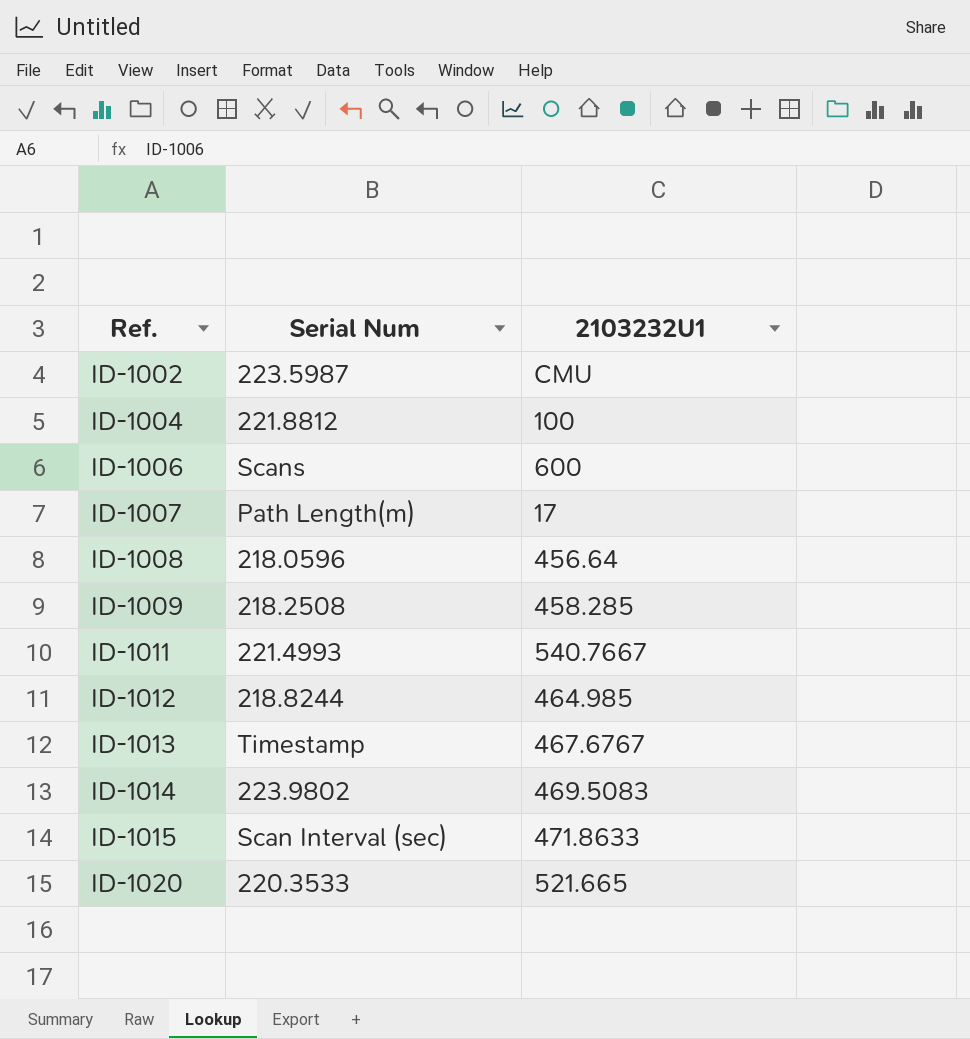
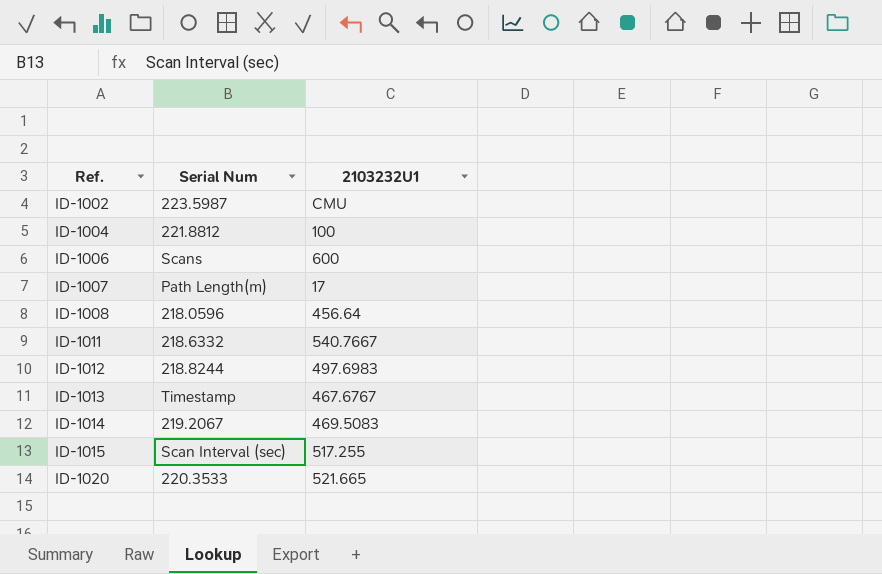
row ID-1009: 218.2508 | 458.285 -> none
ID-1011 | Serial Num: 221.4993 -> 218.6332
ID-1012 | 2103232U1: 464.985 -> 497.6983
ID-1014 | Serial Num: 223.9802 -> 219.2067
ID-1015 | 2103232U1: 471.8633 -> 517.255

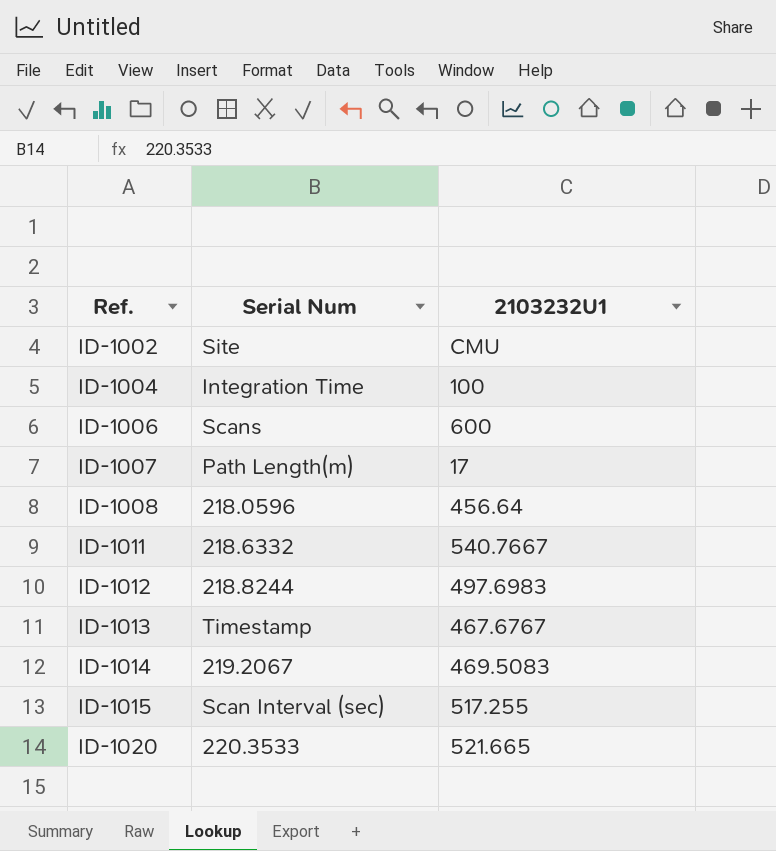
ID-1002 | Serial Num: 223.5987 -> Site
ID-1004 | Serial Num: 221.8812 -> Integration Time

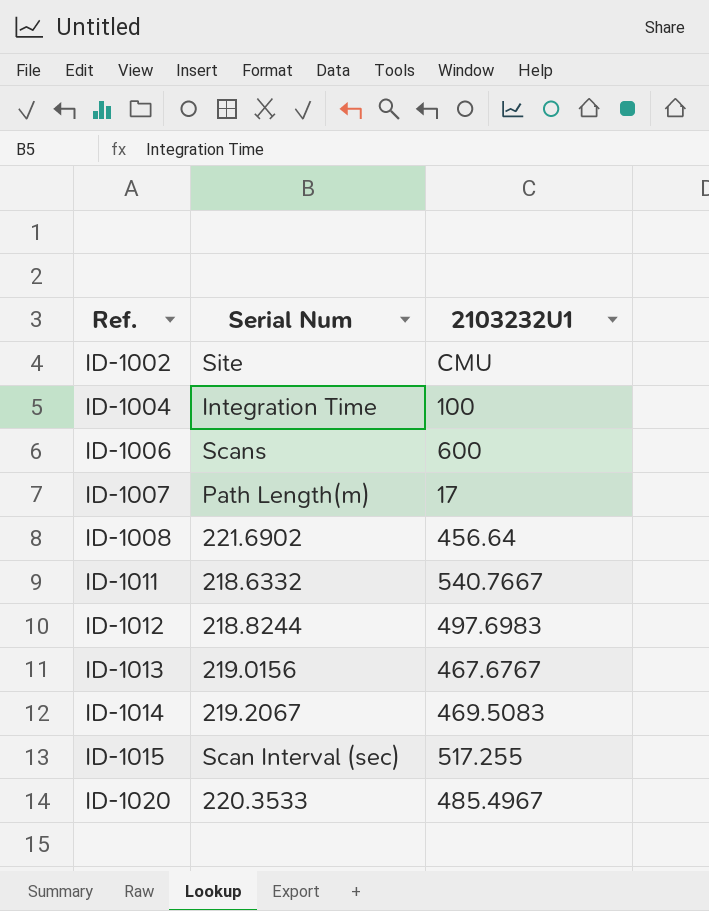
ID-1008 | Serial Num: 218.0596 -> 221.6902
ID-1013 | Serial Num: Timestamp -> 219.0156
ID-1020 | 2103232U1: 521.665 -> 485.4967

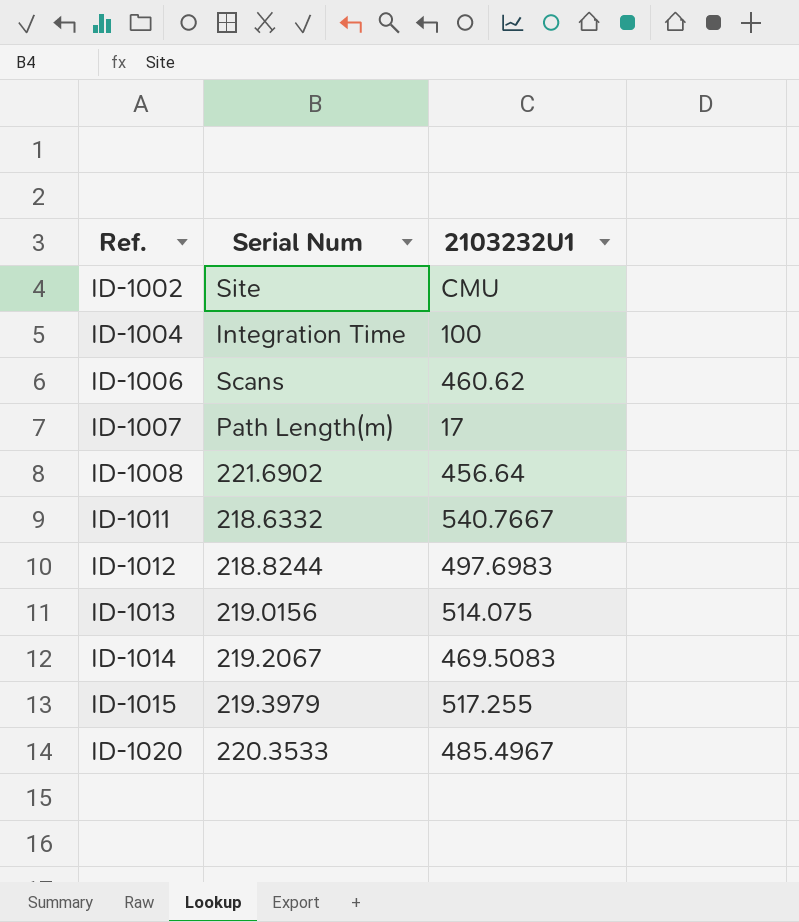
ID-1006 | 2103232U1: 600 -> 460.62
ID-1013 | 2103232U1: 467.6767 -> 514.075
ID-1015 | Serial Num: Scan Interval (sec) -> 219.3979

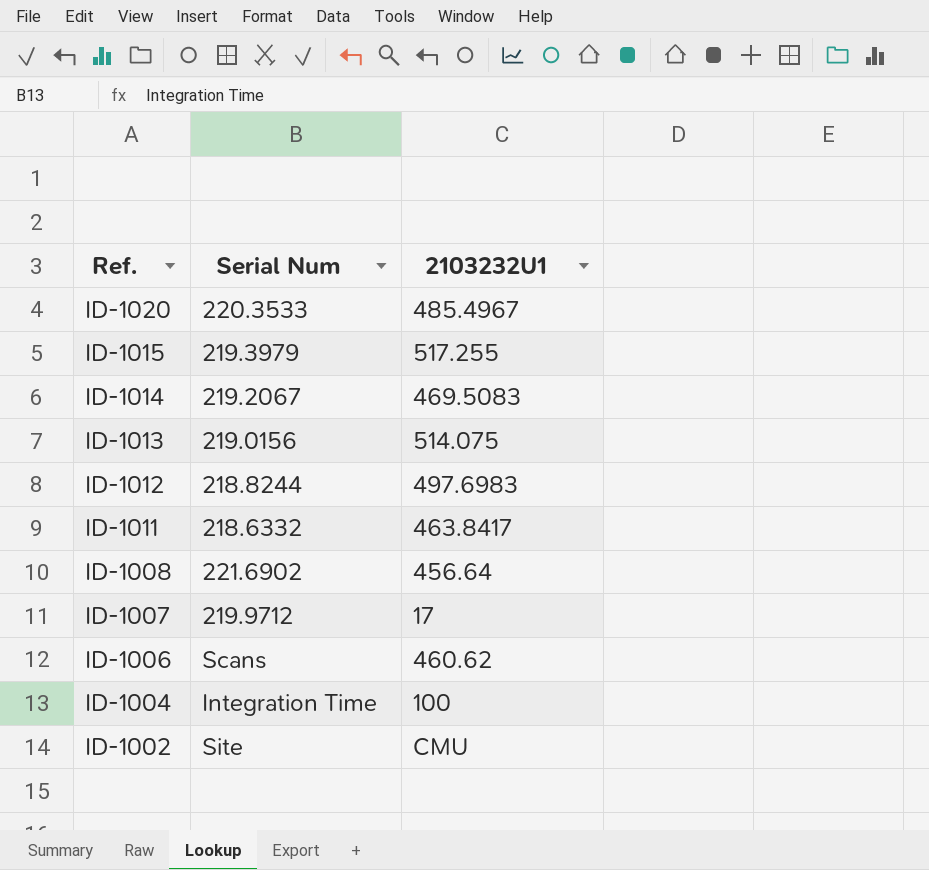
row order: Ref. ascending -> Ref. descending
ID-1011 | 2103232U1: 540.7667 -> 463.8417
ID-1007 | Serial Num: Path Length(m) -> 219.9712

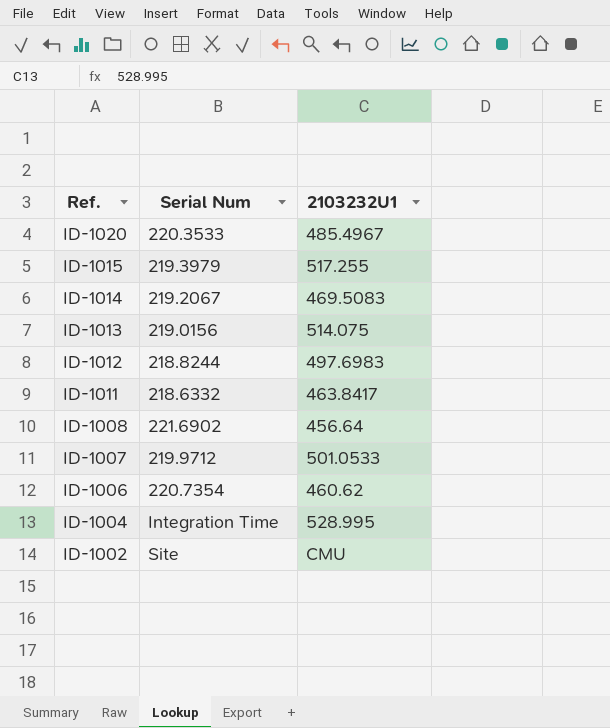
ID-1007 | 2103232U1: 17 -> 501.0533
ID-1006 | Serial Num: Scans -> 220.7354
ID-1004 | 2103232U1: 100 -> 528.995

